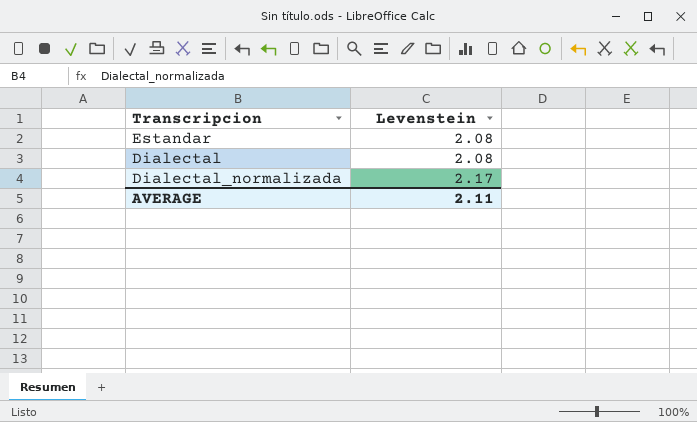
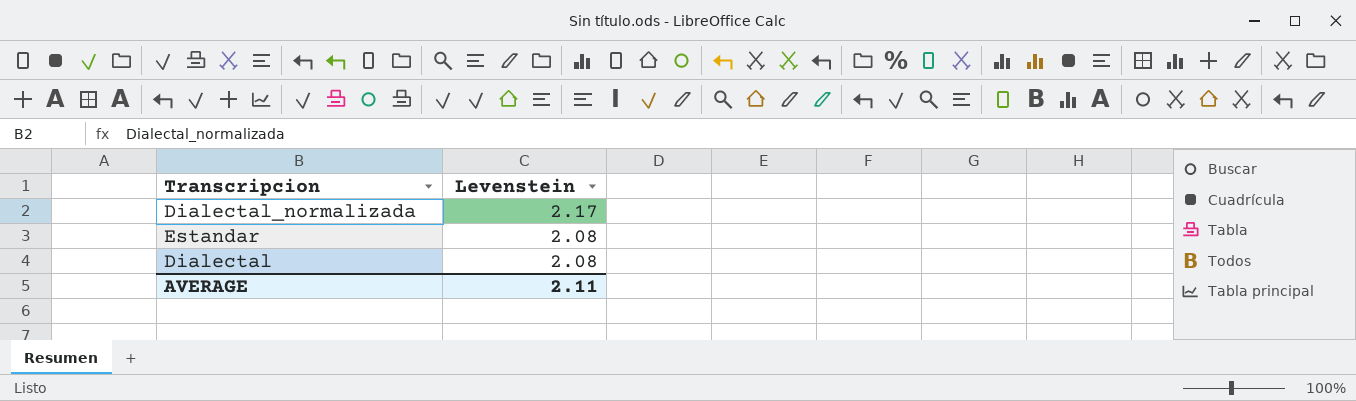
row order: Levenstein ascending -> Levenstein descending

